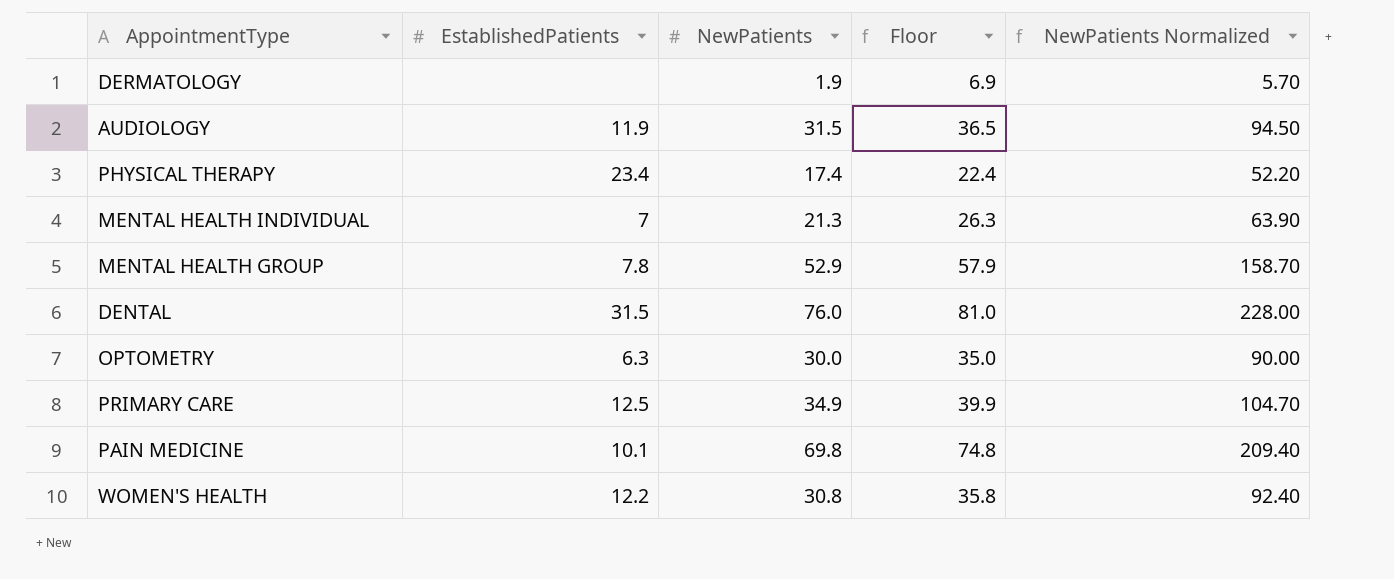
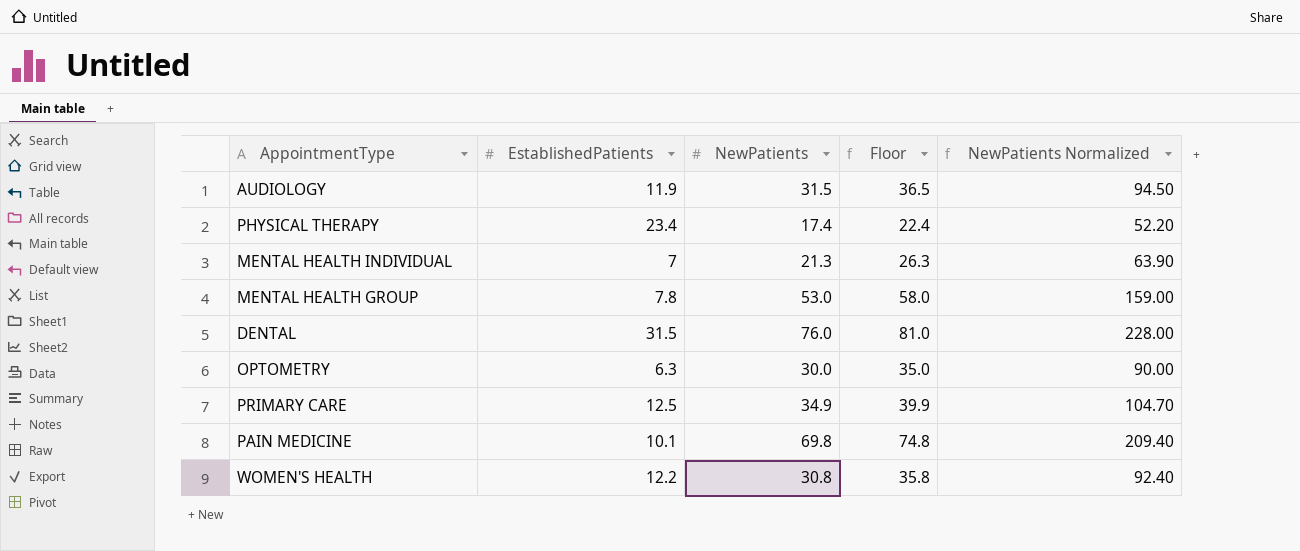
row DERMATOLOGY: none | 1.9 | 6.9 | 5.70 -> none
MENTAL HEALTH GROUP | NewPatients: 52.9 -> 53.0
MENTAL HEALTH GROUP | Floor: 57.9 -> 58.0
MENTAL HEALTH GROUP | NewPatients Normalized: 158.70 -> 159.00

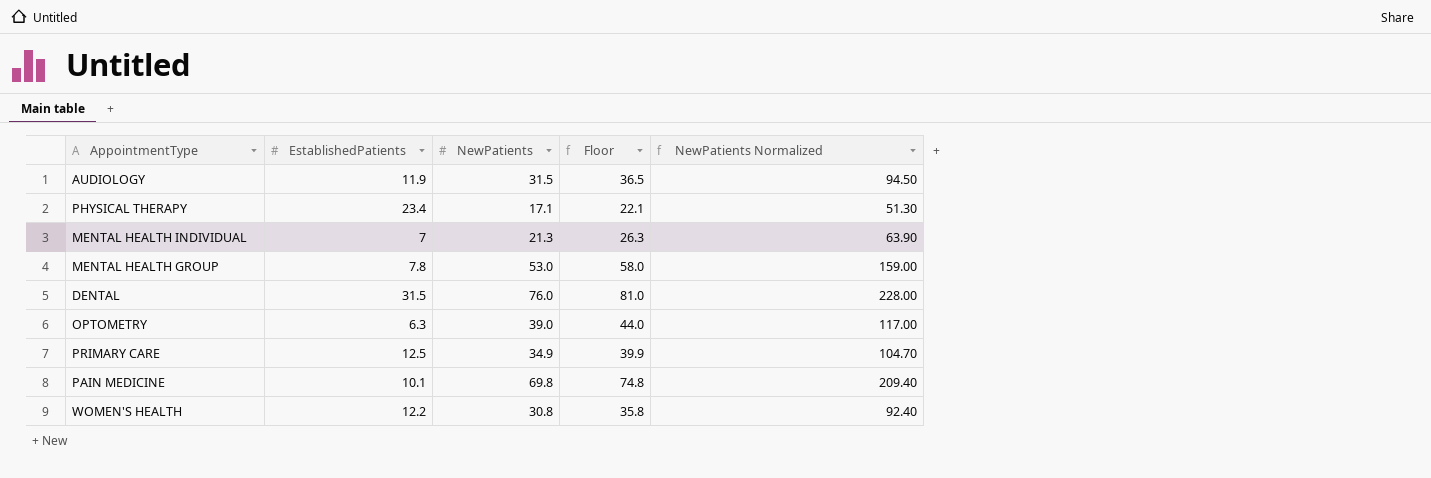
PHYSICAL THERAPY | NewPatients: 17.4 -> 17.1
PHYSICAL THERAPY | Floor: 22.4 -> 22.1
PHYSICAL THERAPY | NewPatients Normalized: 52.20 -> 51.30
OPTOMETRY | NewPatients: 30.0 -> 39.0
OPTOMETRY | Floor: 35.0 -> 44.0
OPTOMETRY | NewPatients Normalized: 90.00 -> 117.00

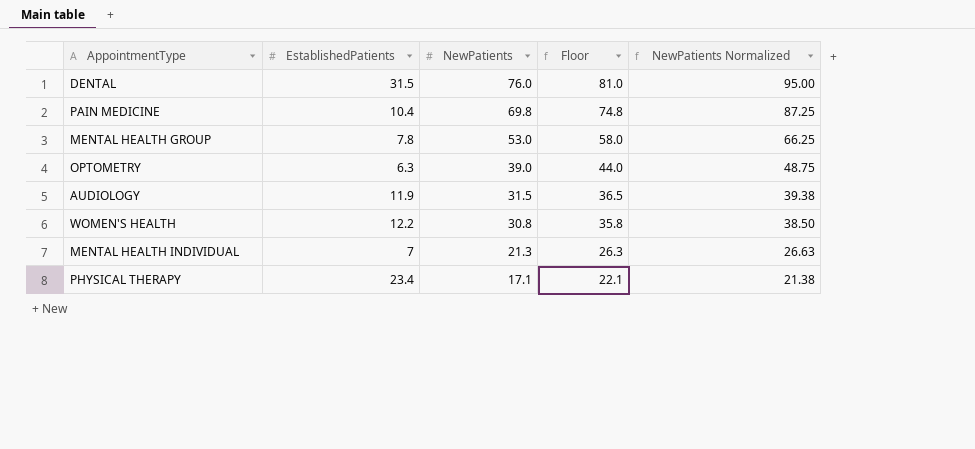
row order: none -> NewPatients descending
column NewPatients Normalized | formula: [NewPatients] * 3 -> [NewPatients] * 1.25
row PRIMARY CARE: 12.5 | 34.9 | 39.9 | 104.70 -> none
PAIN MEDICINE | EstablishedPatients: 10.1 -> 10.4

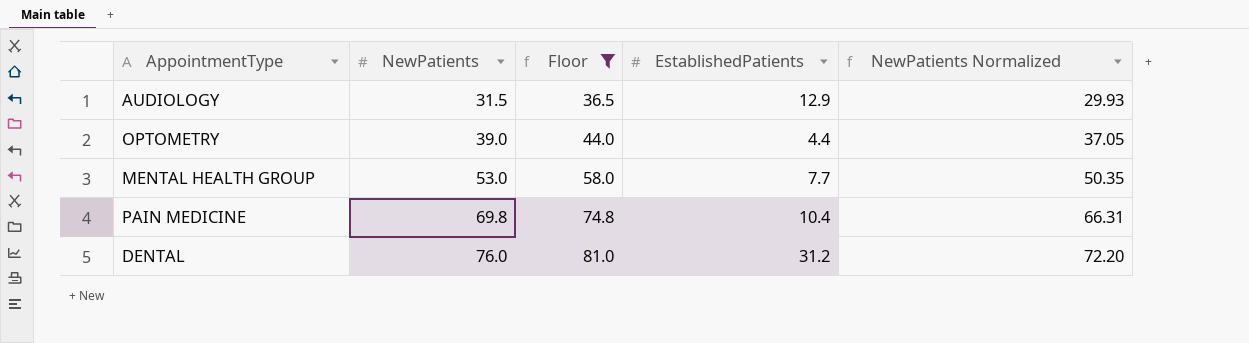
filter: none -> Floor >= 36.5
row order: NewPatients descending -> NewPatients ascending
column EstablishedPatients | position: 2 -> 4
column NewPatients Normalized | formula: [NewPatients] * 1.25 -> [NewPatients] * 0.95
AUDIOLOGY | EstablishedPatients: 11.9 -> 12.9
OPTOMETRY | EstablishedPatients: 6.3 -> 4.4
MENTAL HEALTH GROUP | EstablishedPatients: 7.8 -> 7.7
DENTAL | EstablishedPatients: 31.5 -> 31.2

